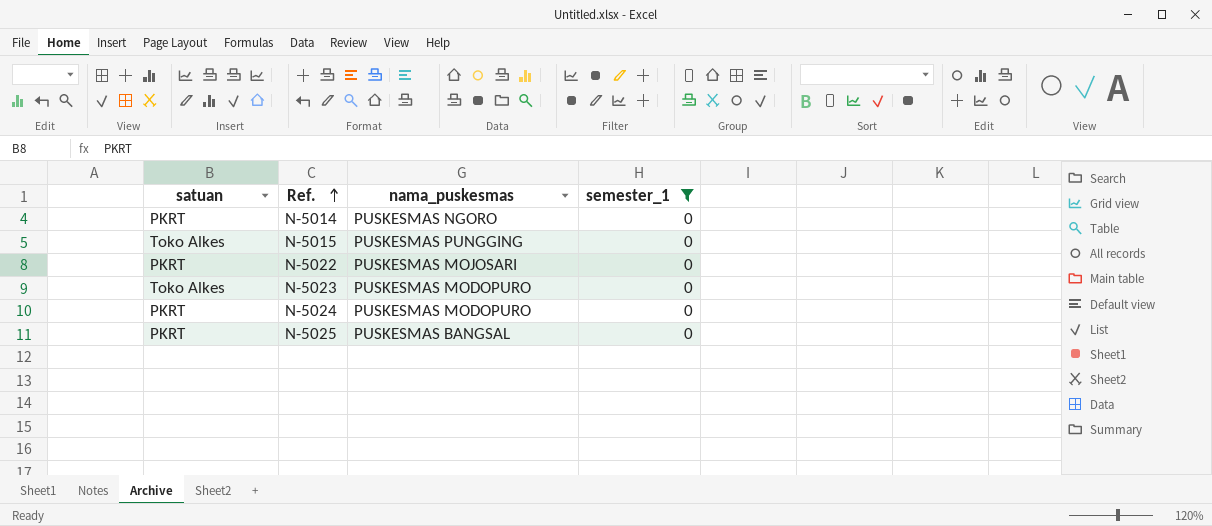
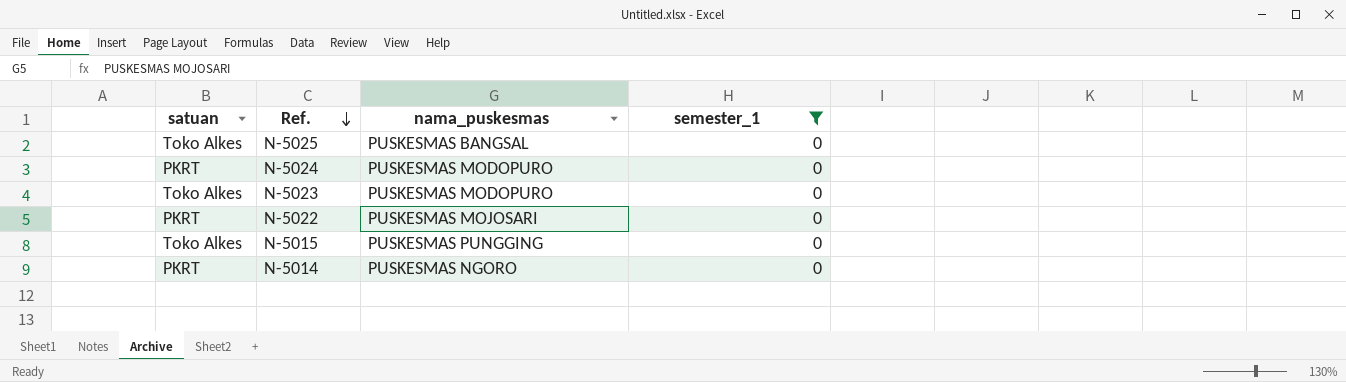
row order: Ref. ascending -> Ref. descending
N-5025 | satuan: PKRT -> Toko Alkes

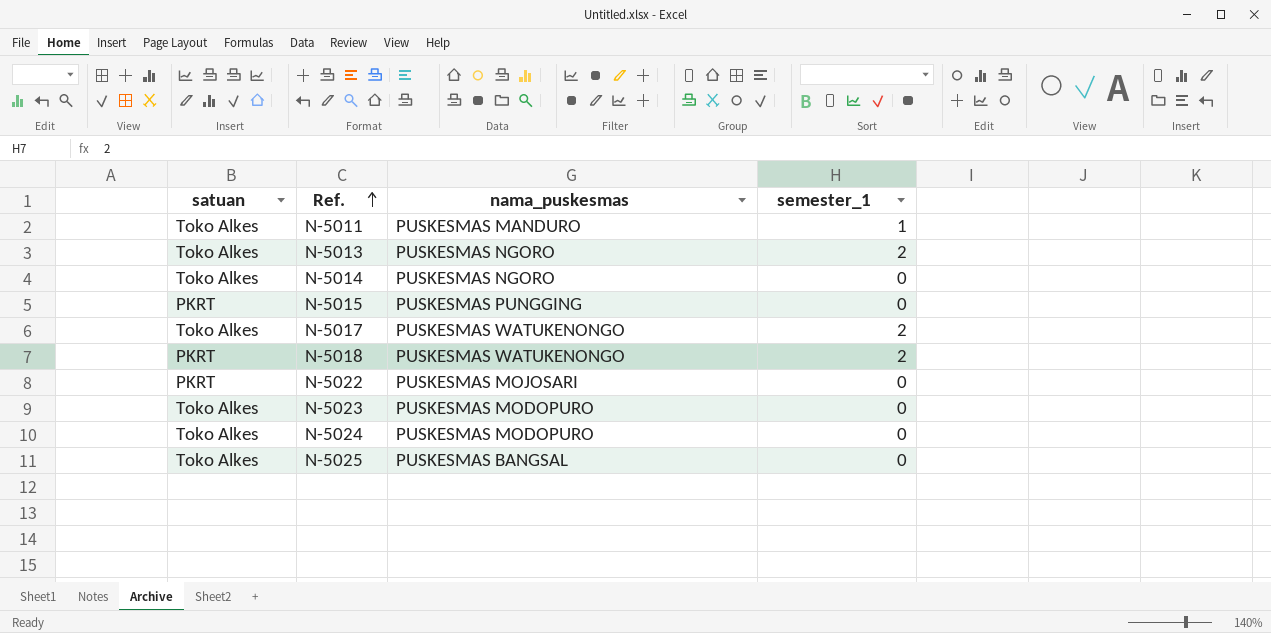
filter: semester_1 = 0 -> none
row order: Ref. descending -> Ref. ascending
N-5014 | satuan: PKRT -> Toko Alkes
N-5015 | satuan: Toko Alkes -> PKRT
N-5024 | satuan: PKRT -> Toko Alkes

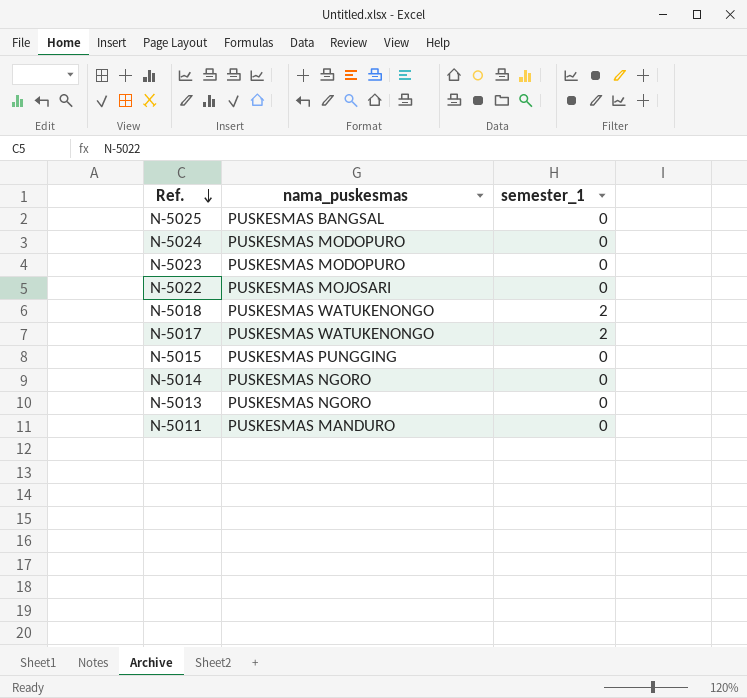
row order: Ref. ascending -> Ref. descending
column satuan | position: 1 -> none
N-5013 | semester_1: 2 -> 0
N-5011 | semester_1: 1 -> 0

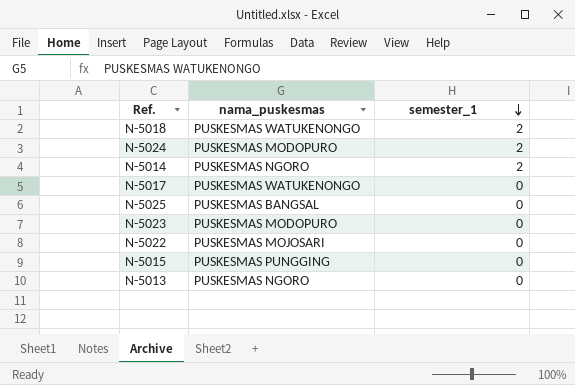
row order: Ref. descending -> semester_1 descending
row N-5011: PUSKESMAS MANDURO | 0 -> none
N-5024 | semester_1: 0 -> 2
N-5014 | semester_1: 0 -> 2
N-5017 | semester_1: 2 -> 0

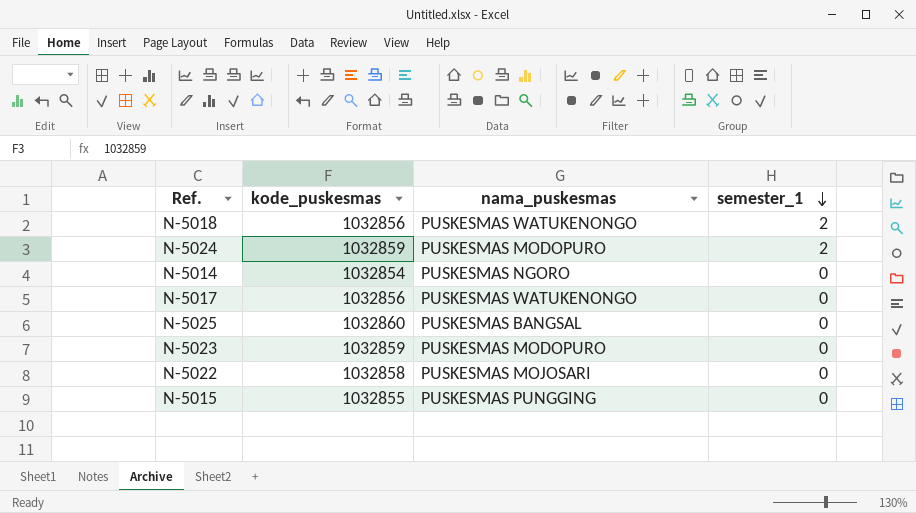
column kode_puskesmas | position: none -> 2
row N-5013: PUSKESMAS NGORO | 0 -> none
N-5014 | semester_1: 2 -> 0

